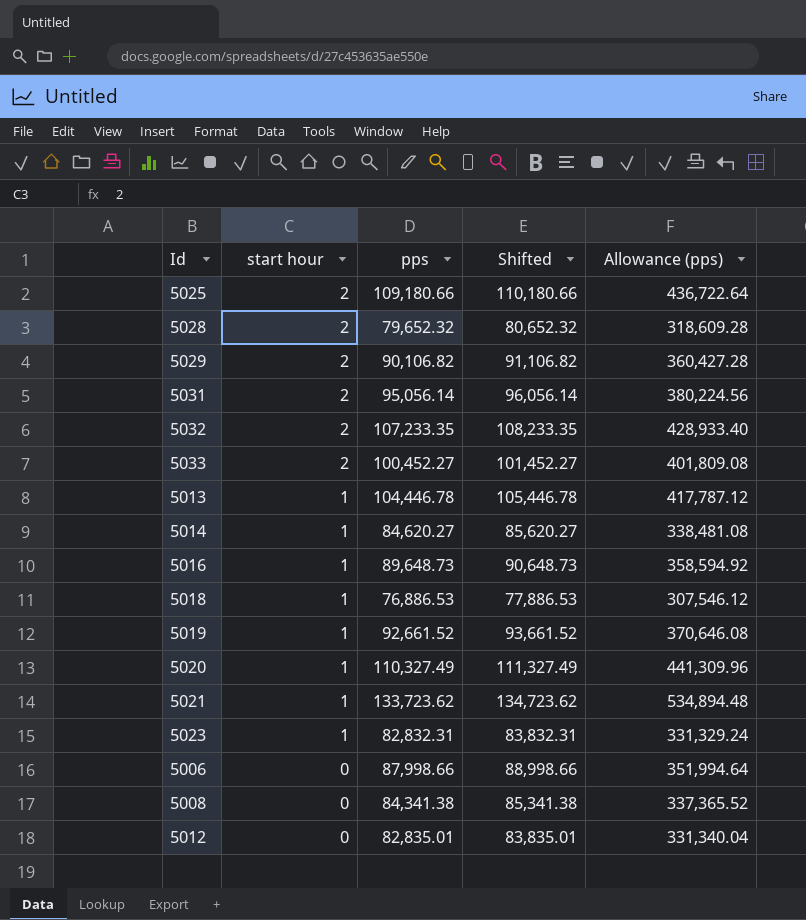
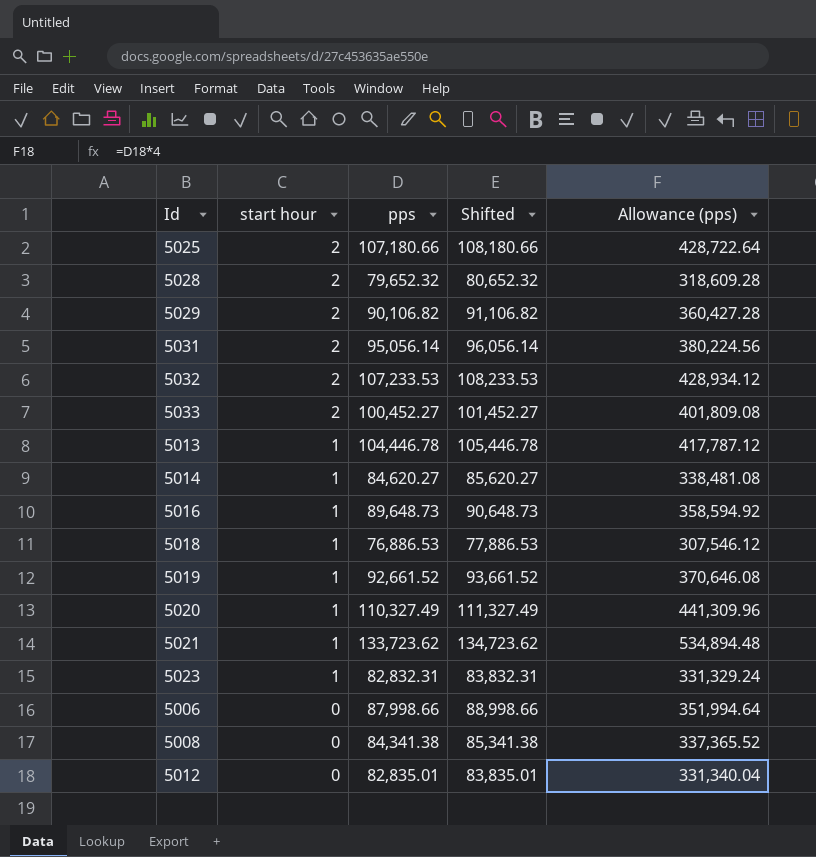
5025 | pps: 109,180.66 -> 107,180.66
5025 | Shifted: 110,180.66 -> 108,180.66
5025 | Allowance (pps): 436,722.64 -> 428,722.64
5032 | pps: 107,233.35 -> 107,233.53
5032 | Shifted: 108,233.35 -> 108,233.53
5032 | Allowance (pps): 428,933.40 -> 428,934.12

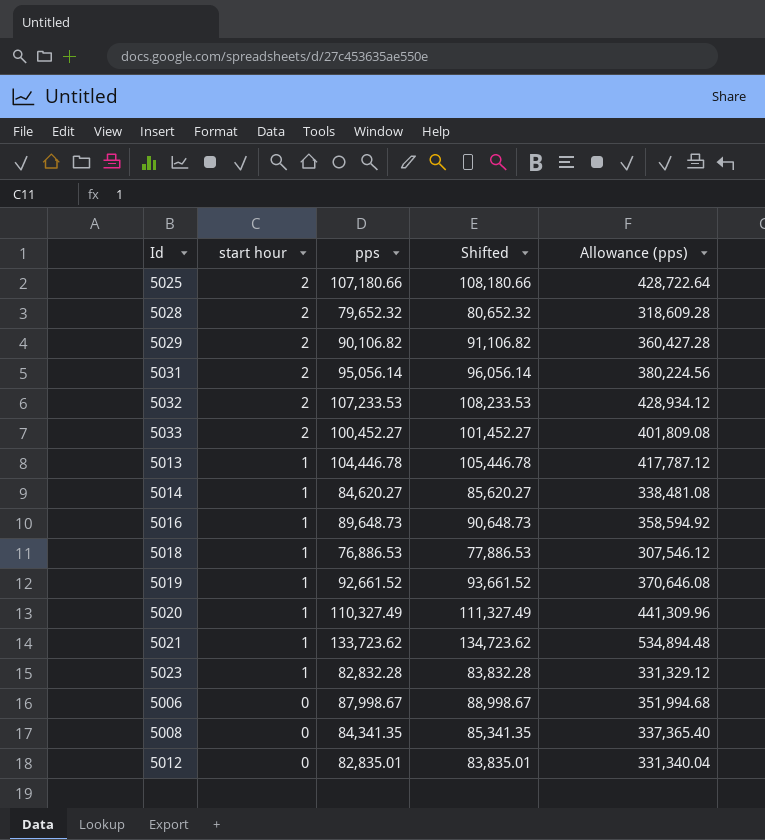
5023 | pps: 82,832.31 -> 82,832.28
5023 | Shifted: 83,832.31 -> 83,832.28
5023 | Allowance (pps): 331,329.24 -> 331,329.12
5006 | pps: 87,998.66 -> 87,998.67
5006 | Shifted: 88,998.66 -> 88,998.67
5006 | Allowance (pps): 351,994.64 -> 351,994.68
5008 | pps: 84,341.38 -> 84,341.35
5008 | Shifted: 85,341.38 -> 85,341.35
5008 | Allowance (pps): 337,365.52 -> 337,365.40

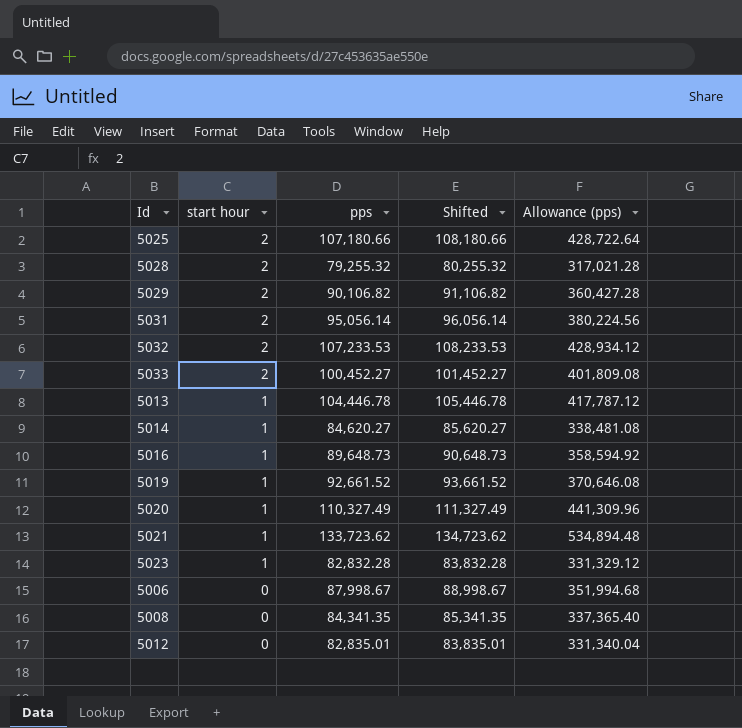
row 5018: 1 | 76,886.53 | 77,886.53 | 307,546.12 -> none
5028 | pps: 79,652.32 -> 79,255.32
5028 | Shifted: 80,652.32 -> 80,255.32
5028 | Allowance (pps): 318,609.28 -> 317,021.28

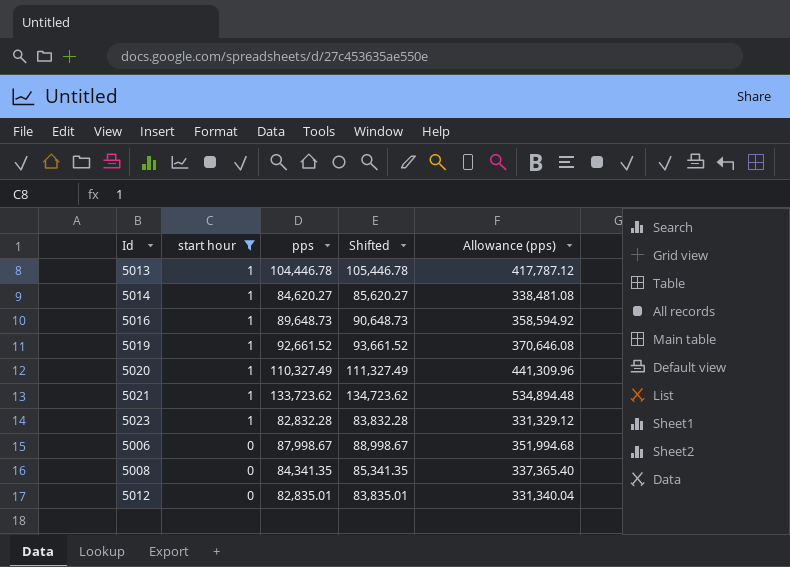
filter: none -> start hour != 2

